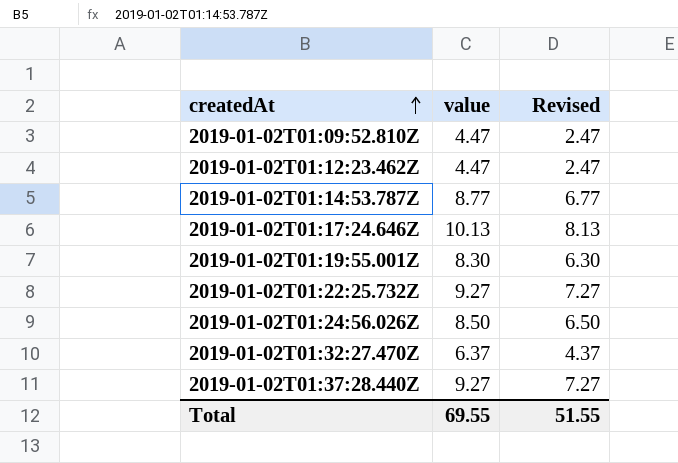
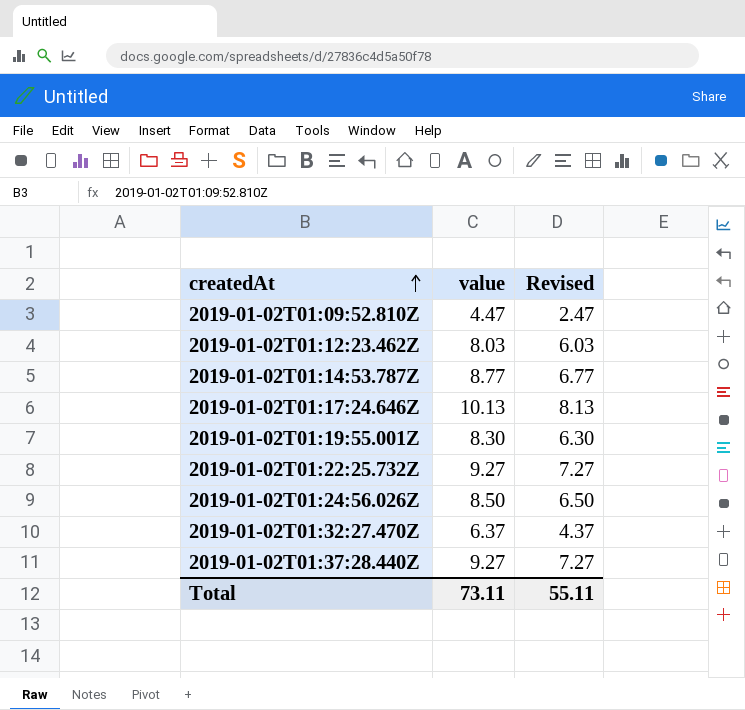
2019-01-02T01:12:23.462Z | value: 4.47 -> 8.03
2019-01-02T01:12:23.462Z | Revised: 2.47 -> 6.03
Total | value: 69.55 -> 73.11
Total | Revised: 51.55 -> 55.11

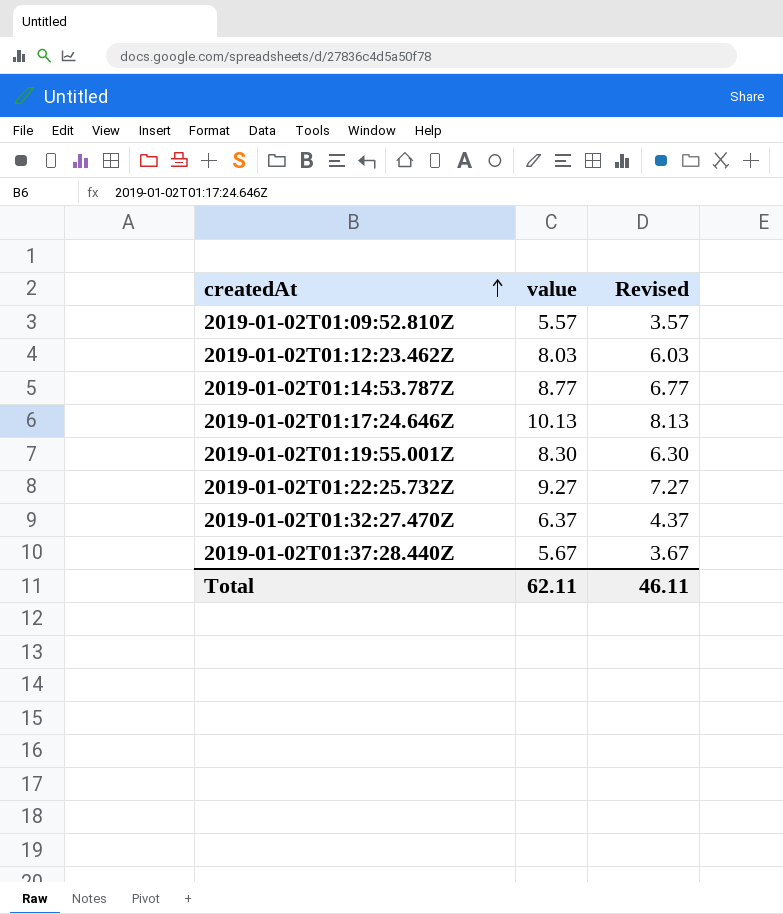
row 2019-01-02T01:24:56.026Z: 8.50 | 6.50 -> none
2019-01-02T01:09:52.810Z | value: 4.47 -> 5.57
2019-01-02T01:09:52.810Z | Revised: 2.47 -> 3.57
2019-01-02T01:37:28.440Z | value: 9.27 -> 5.67
2019-01-02T01:37:28.440Z | Revised: 7.27 -> 3.67
Total | value: 73.11 -> 62.11
Total | Revised: 55.11 -> 46.11

